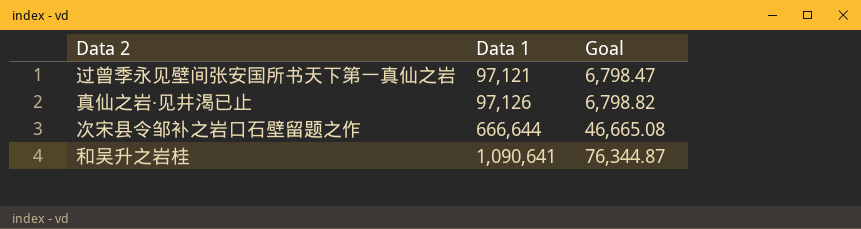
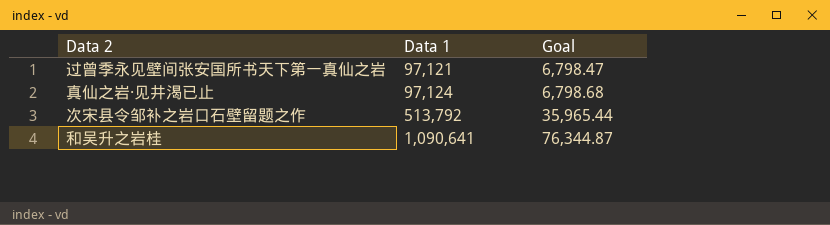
真仙之岩·见井渴已止 | Data 1: 97,126 -> 97,124
真仙之岩·见井渴已止 | Goal: 6,798.82 -> 6,798.68
次宋县令邹补之岩口石壁留题之作 | Data 1: 666,644 -> 513,792
次宋县令邹补之岩口石壁留题之作 | Goal: 46,665.08 -> 35,965.44

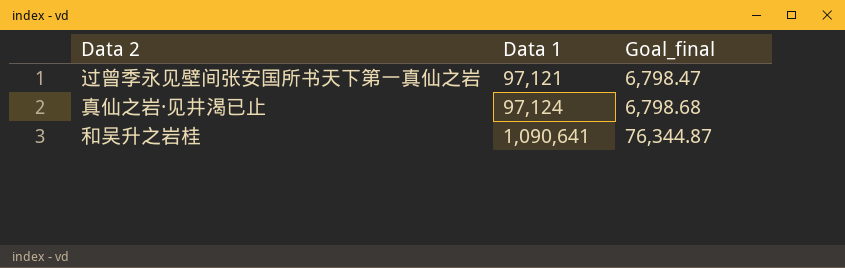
column name: Goal -> Goal_final
row 次宋县令邹补之岩口石壁留题之作: 513,792 | 35,965.44 -> none

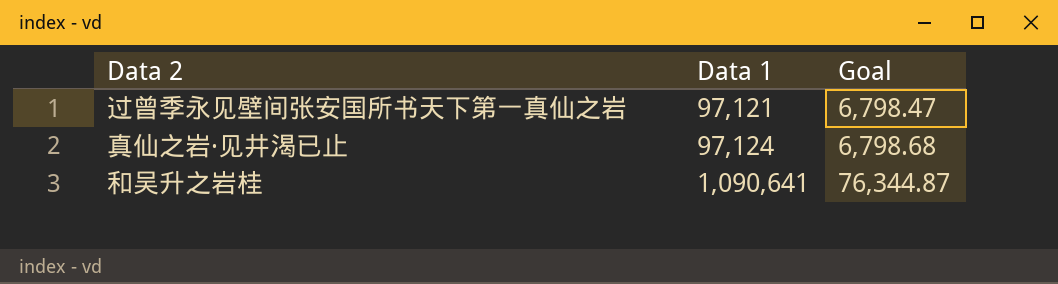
column name: Goal_final -> Goal

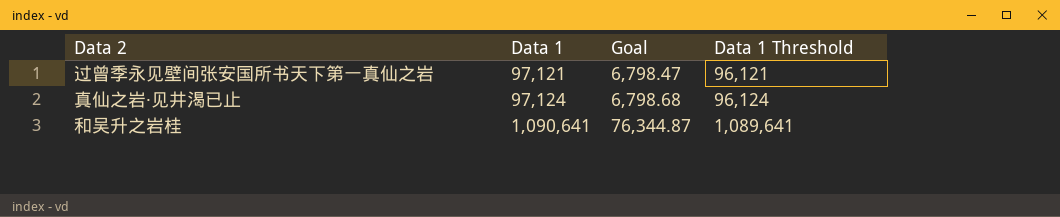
column Data 1 Threshold | formula: none -> [Data 1] - 1000

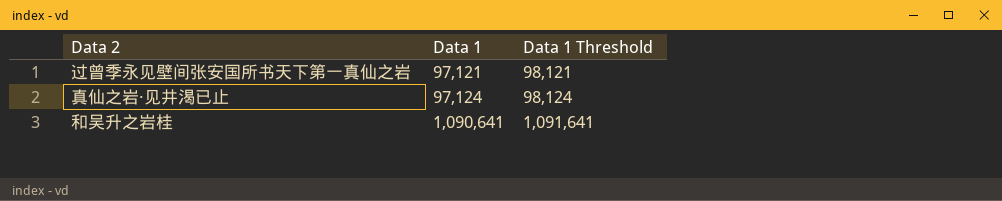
column Goal | formula: [Data 1] * 0.07 -> none
column Data 1 Threshold | formula: [Data 1] - 1000 -> [Data 1] + 1000

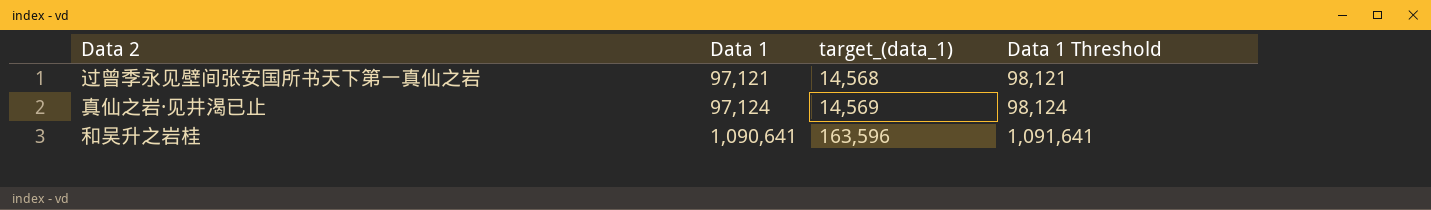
column target_(data_1) | formula: none -> [Data 1] * 0.15

